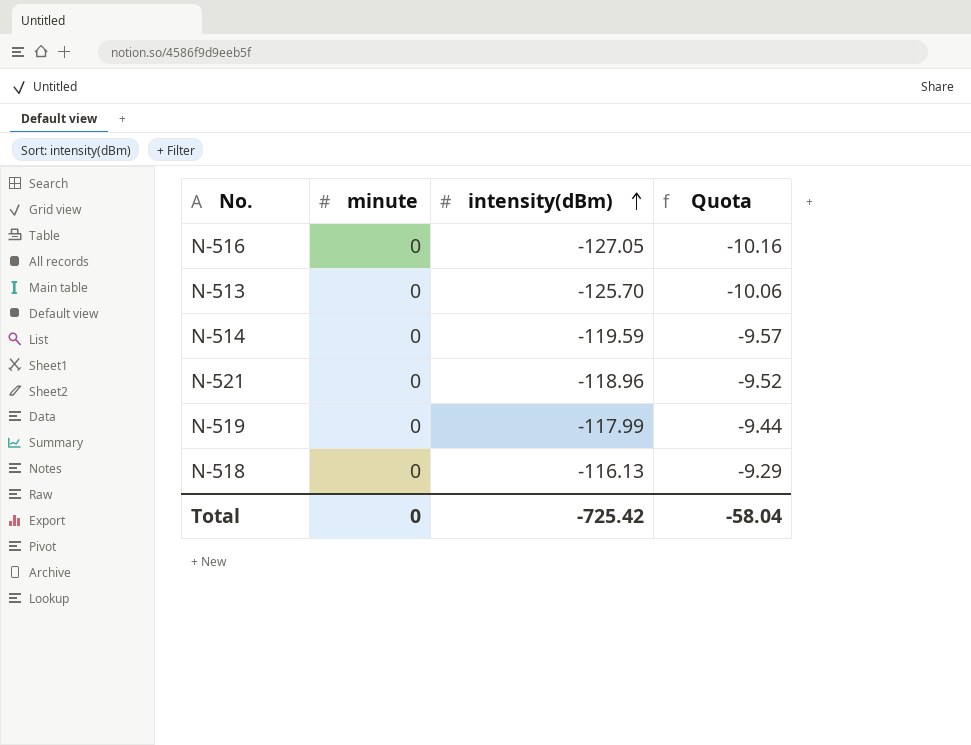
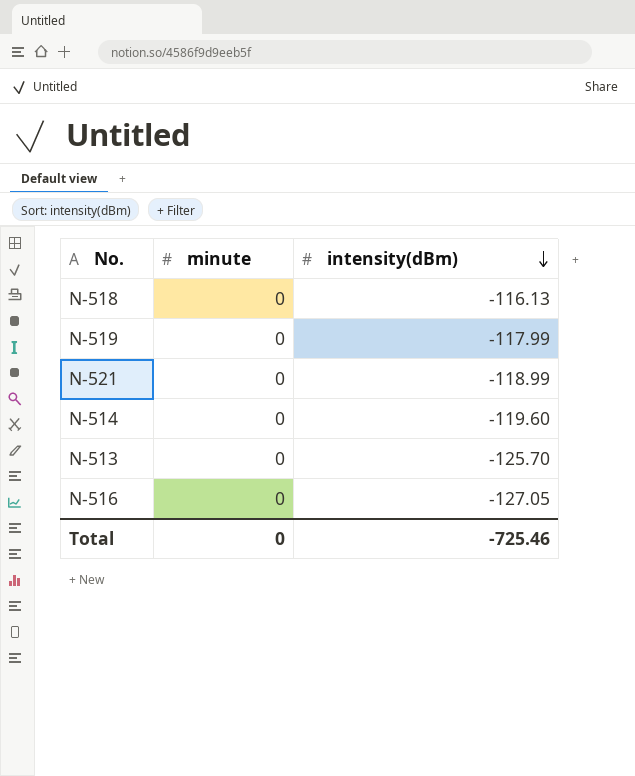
row order: intensity(dBm) ascending -> intensity(dBm) descending
column Quota | formula: [intensity(dBm)] * 0.08 -> none
N-521 | intensity(dBm): -118.96 -> -118.99
N-514 | intensity(dBm): -119.59 -> -119.60
Total | intensity(dBm): -725.42 -> -725.46

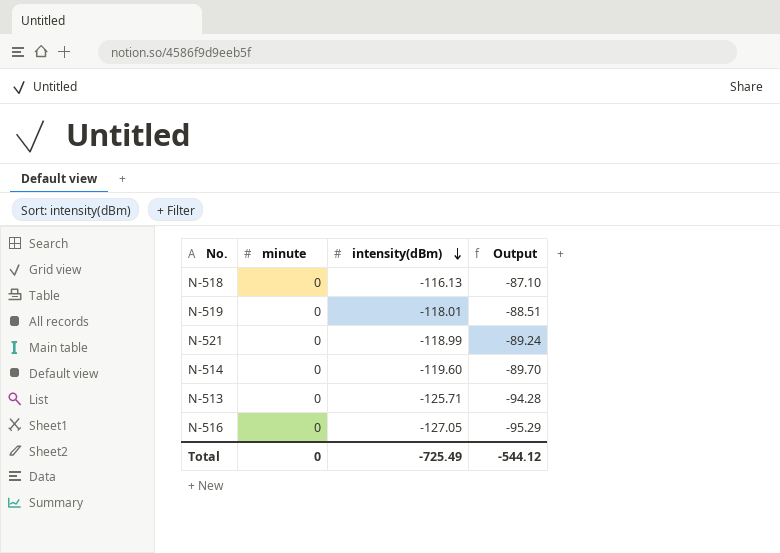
column Output | formula: none -> [intensity(dBm)] * 0.75
N-519 | intensity(dBm): -117.99 -> -118.01
N-513 | intensity(dBm): -125.70 -> -125.71
Total | intensity(dBm): -725.46 -> -725.49

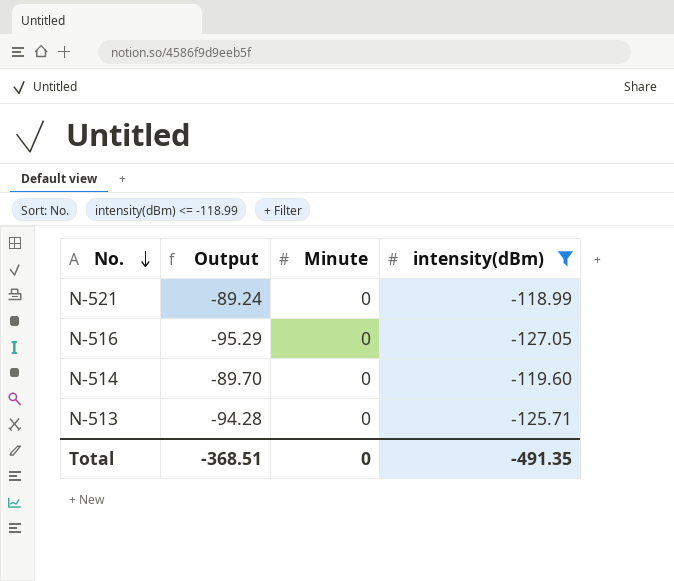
filter: none -> intensity(dBm) <= -118.99
row order: intensity(dBm) descending -> No. descending
column Output | position: 4 -> 2
column name: minute -> Minute
Total | Output: -544.12 -> -368.51
Total | intensity(dBm): -725.49 -> -491.35

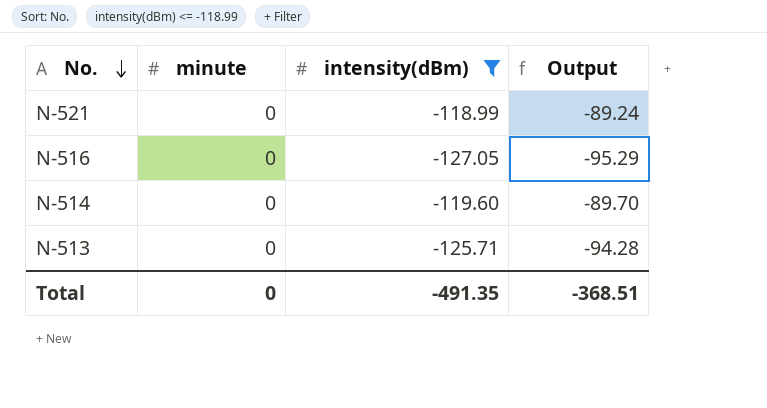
column name: Minute -> minute
column Output | position: 2 -> 4

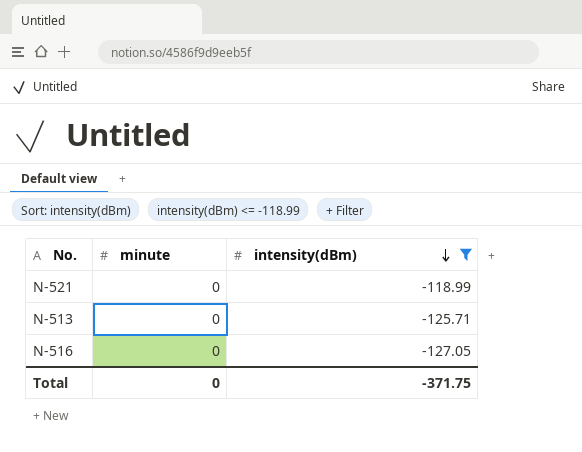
row order: No. descending -> intensity(dBm) descending
column Output | formula: [intensity(dBm)] * 0.75 -> none
row N-514: 0 | -119.60 | -89.70 -> none
Total | intensity(dBm): -491.35 -> -371.75

